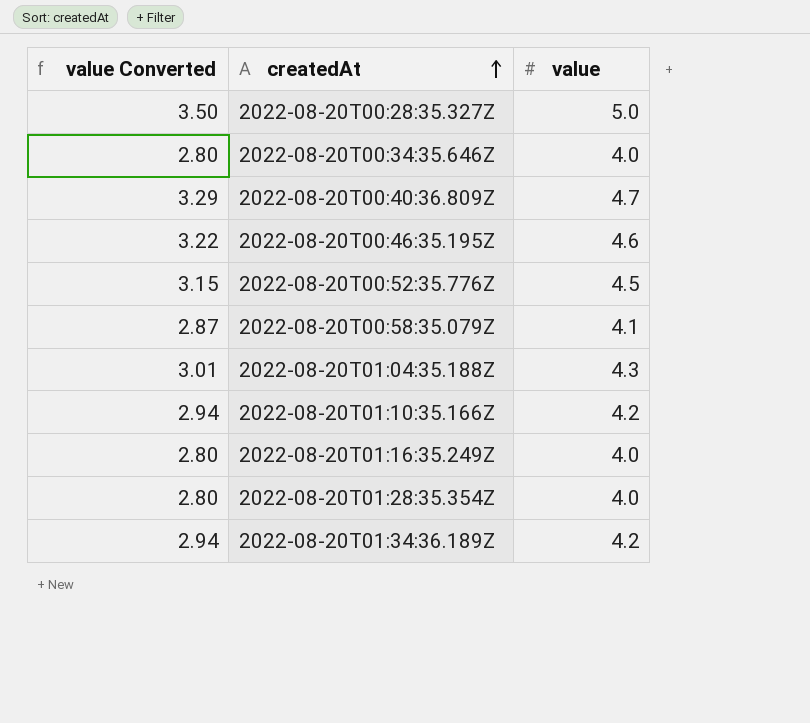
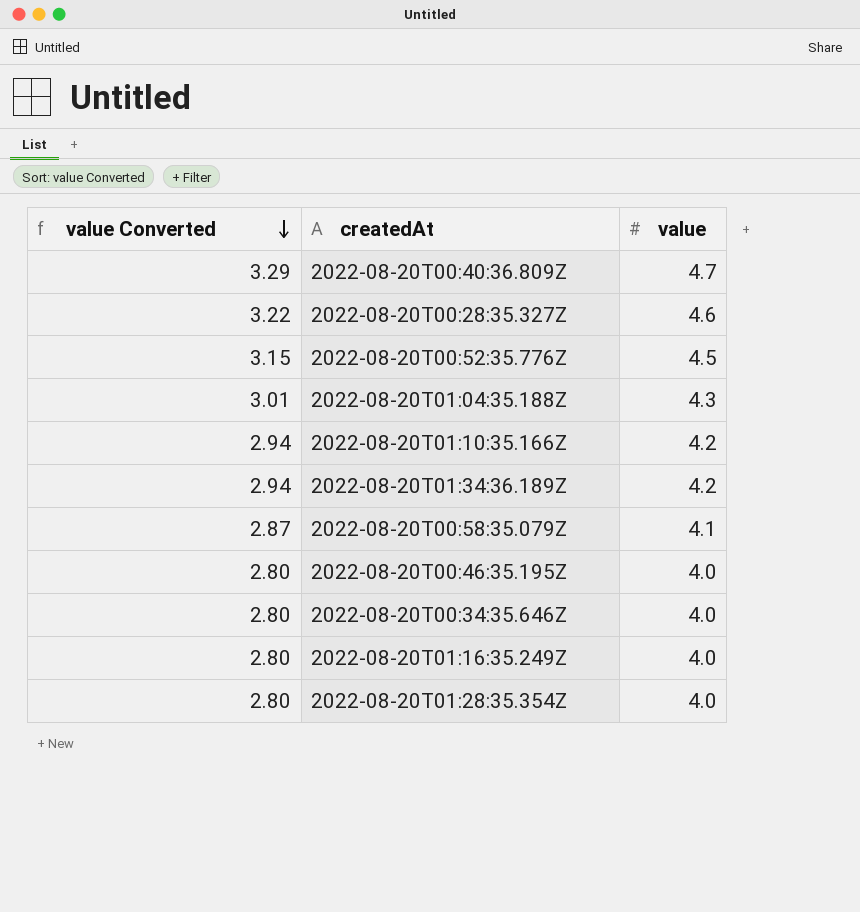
row order: createdAt ascending -> value Converted descending
2022-08-20T00:28:35.327Z | value Converted: 3.50 -> 3.22
2022-08-20T00:28:35.327Z | value: 5.0 -> 4.6
2022-08-20T00:46:35.195Z | value Converted: 3.22 -> 2.80
2022-08-20T00:46:35.195Z | value: 4.6 -> 4.0

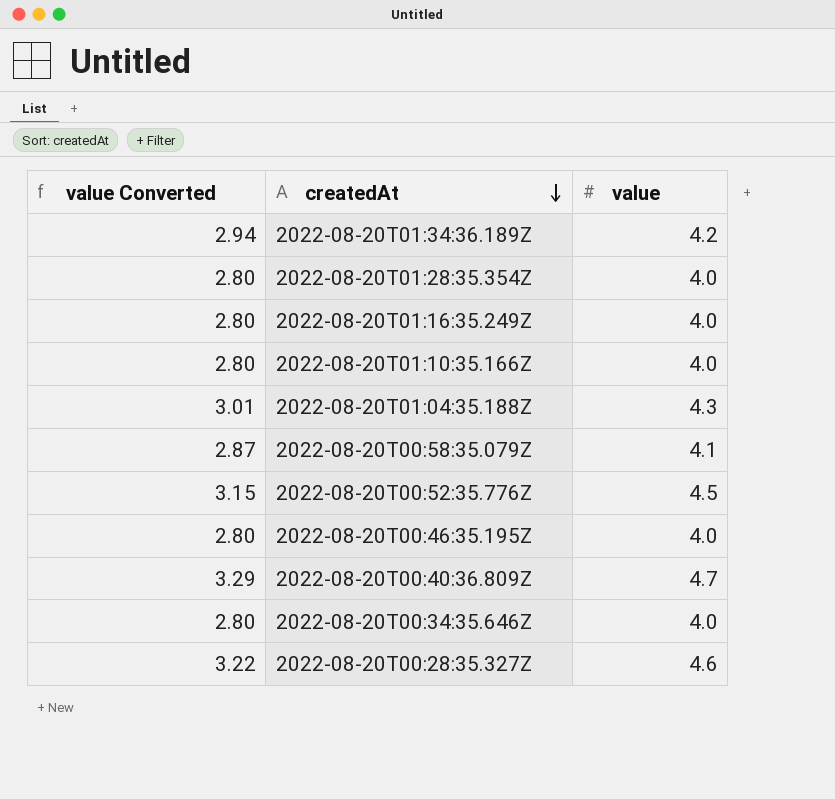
row order: value Converted descending -> createdAt descending
2022-08-20T01:10:35.166Z | value Converted: 2.94 -> 2.80
2022-08-20T01:10:35.166Z | value: 4.2 -> 4.0

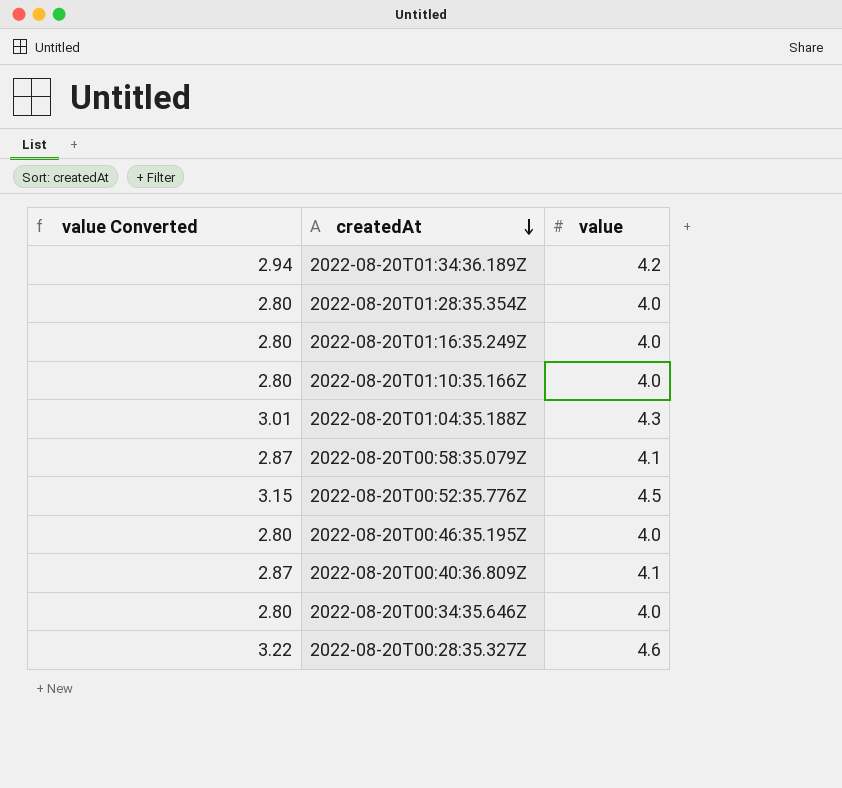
2022-08-20T00:40:36.809Z | value Converted: 3.29 -> 2.87
2022-08-20T00:40:36.809Z | value: 4.7 -> 4.1

